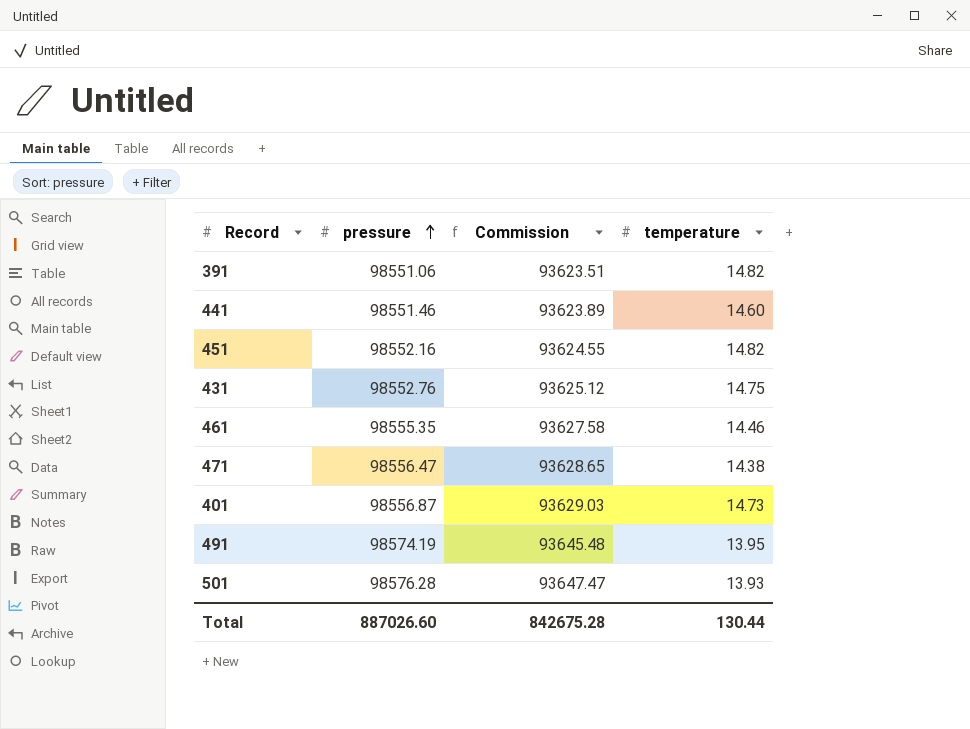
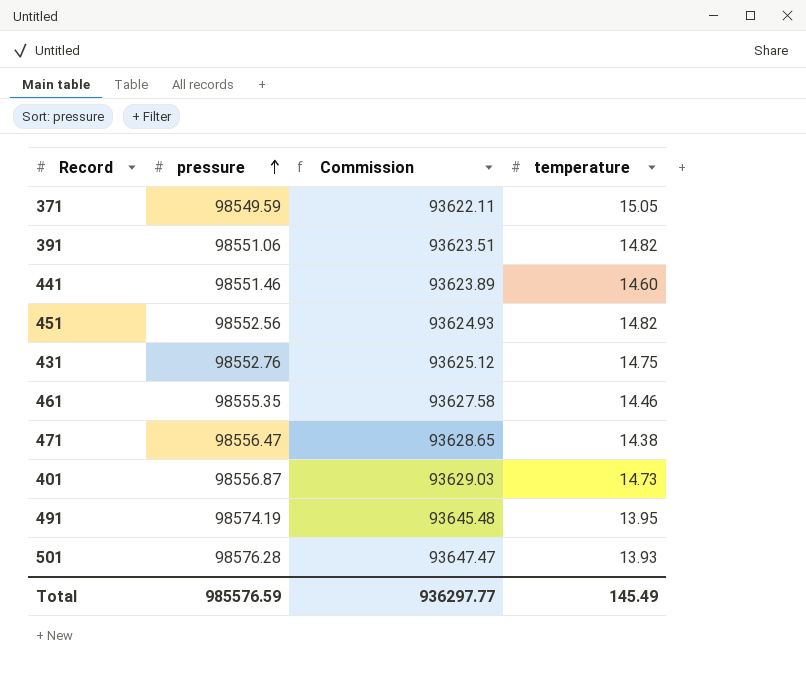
row 371: none -> 98549.59 | 93622.11 | 15.05
451 | pressure: 98552.16 -> 98552.56
451 | Commission: 93624.55 -> 93624.93
Total | pressure: 887026.60 -> 985576.59
Total | Commission: 842675.28 -> 936297.77
Total | temperature: 130.44 -> 145.49

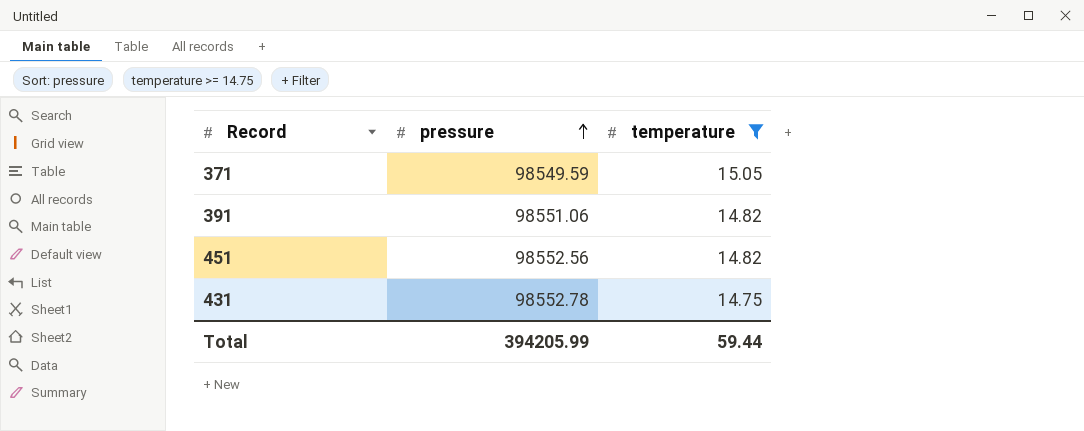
filter: none -> temperature >= 14.75
column Commission | formula: [pressure] * 0.95 -> none
431 | pressure: 98552.76 -> 98552.78
Total | pressure: 985576.59 -> 394205.99
Total | temperature: 145.49 -> 59.44

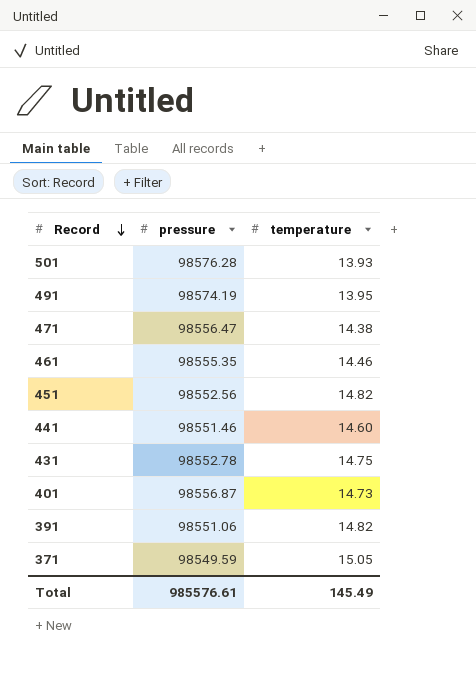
filter: temperature >= 14.75 -> none
row order: pressure ascending -> Record descending
Total | pressure: 394205.99 -> 985576.61
Total | temperature: 59.44 -> 145.49

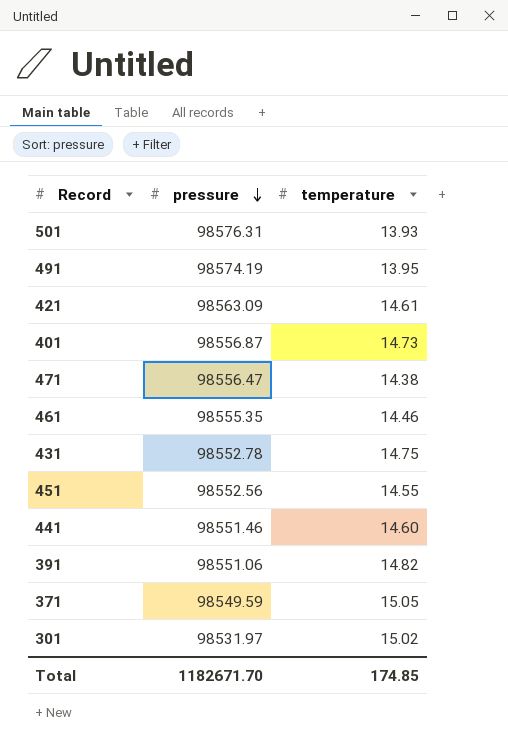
row order: Record descending -> pressure descending
501 | pressure: 98576.28 -> 98576.31
row 421: none -> 98563.09 | 14.61
451 | temperature: 14.82 -> 14.55
row 301: none -> 98531.97 | 15.02
Total | pressure: 985576.61 -> 1182671.70
Total | temperature: 145.49 -> 174.85

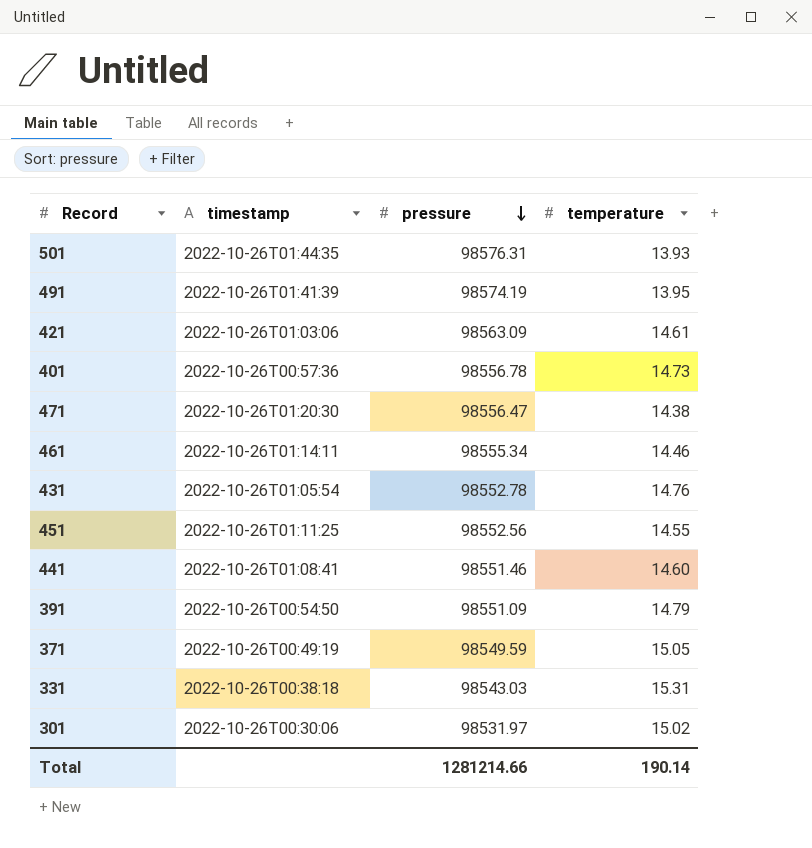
column timestamp | position: none -> 2
401 | pressure: 98556.87 -> 98556.78
461 | pressure: 98555.35 -> 98555.34
431 | temperature: 14.75 -> 14.76
391 | pressure: 98551.06 -> 98551.09
391 | temperature: 14.82 -> 14.79
row 331: none -> 2022-10-26T00:38:18 | 98543.03 | 15.31
Total | pressure: 1182671.70 -> 1281214.66
Total | temperature: 174.85 -> 190.14

